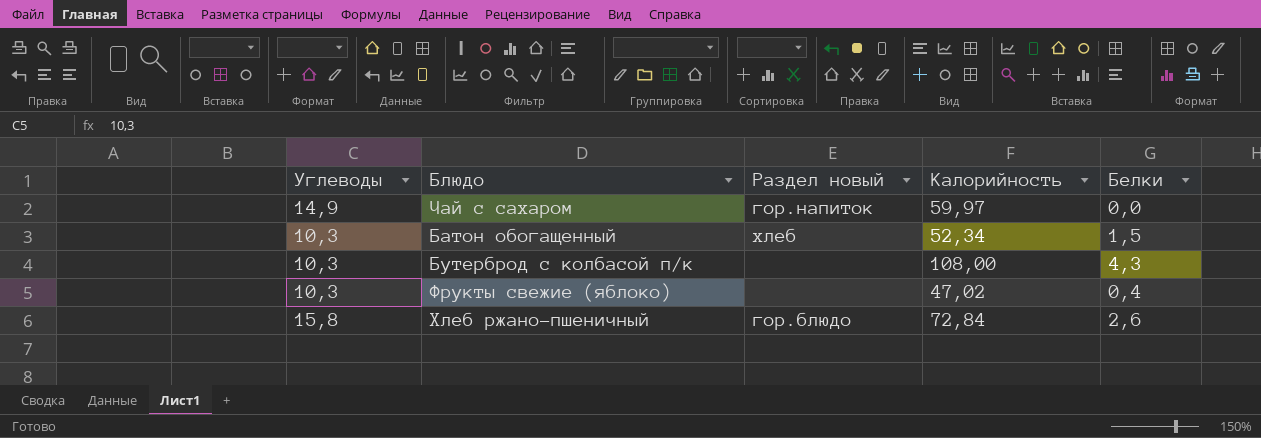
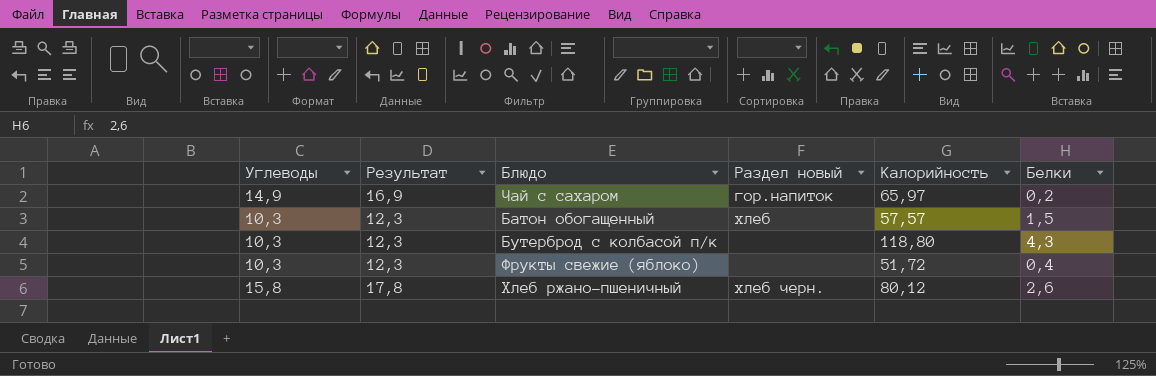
column Результат | formula: none -> [Углеводы] + 2
Чай с сахаром | Калорийность: 59,97 -> 65,97
Чай с сахаром | Белки: 0,0 -> 0,2
Батон обогащенный | Калорийность: 52,34 -> 57,57
Бутерброд с колбасой п/к | Калорийность: 108,00 -> 118,80
Фрукты свежие (яблоко) | Калорийность: 47,02 -> 51,72
Хлеб ржано-пшеничный | Раздел новый: гор.блюдо -> хлеб черн.
Хлеб ржано-пшеничный | Калорийность: 72,84 -> 80,12

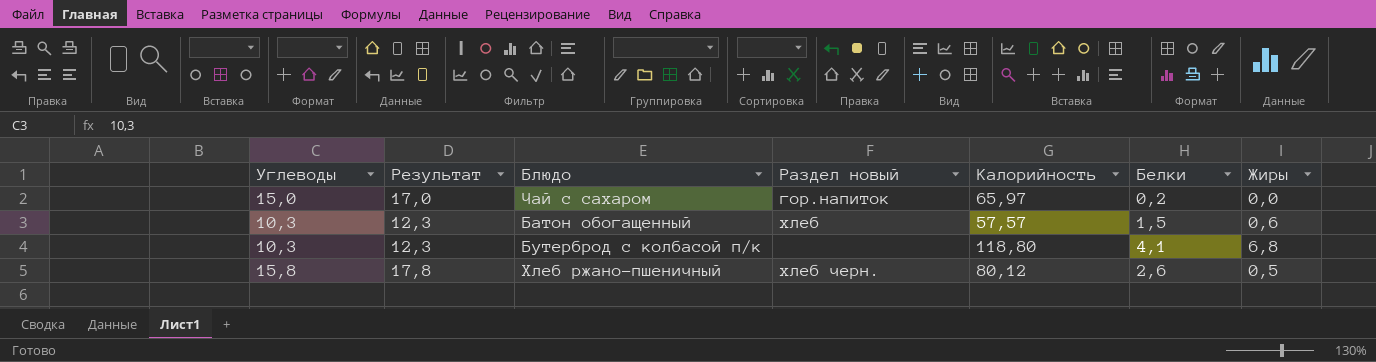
column Жиры | position: none -> 7
row Фрукты свежие (яблоко): 10,3 | 12,3 | none | 51,72 | 0,4 -> none
Чай с сахаром | Углеводы: 14,9 -> 15,0
Чай с сахаром | Результат: 16,9 -> 17,0
Бутерброд с колбасой п/к | Белки: 4,3 -> 4,1

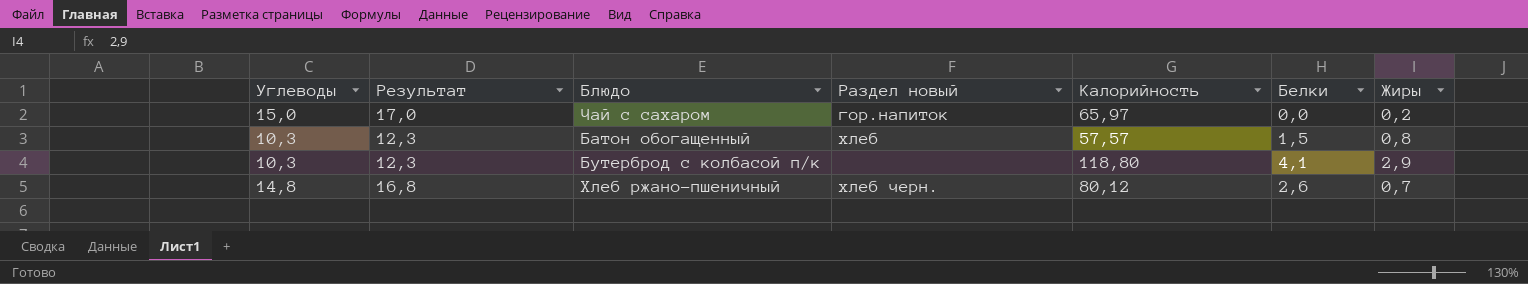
Чай с сахаром | Белки: 0,2 -> 0,0
Чай с сахаром | Жиры: 0,0 -> 0,2
Батон обогащенный | Жиры: 0,6 -> 0,8
Бутерброд с колбасой п/к | Жиры: 6,8 -> 2,9
Хлеб ржано-пшеничный | Углеводы: 15,8 -> 14,8
Хлеб ржано-пшеничный | Результат: 17,8 -> 16,8
Хлеб ржано-пшеничный | Жиры: 0,5 -> 0,7

